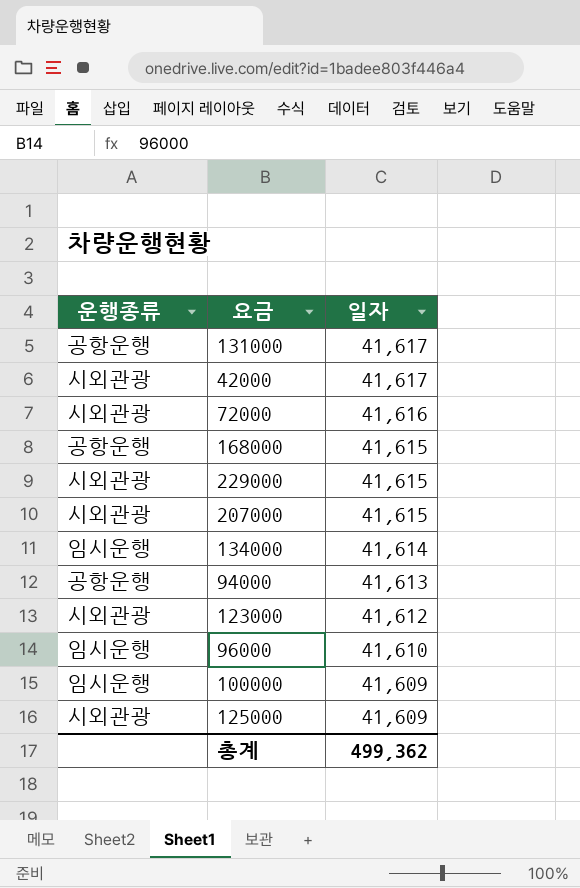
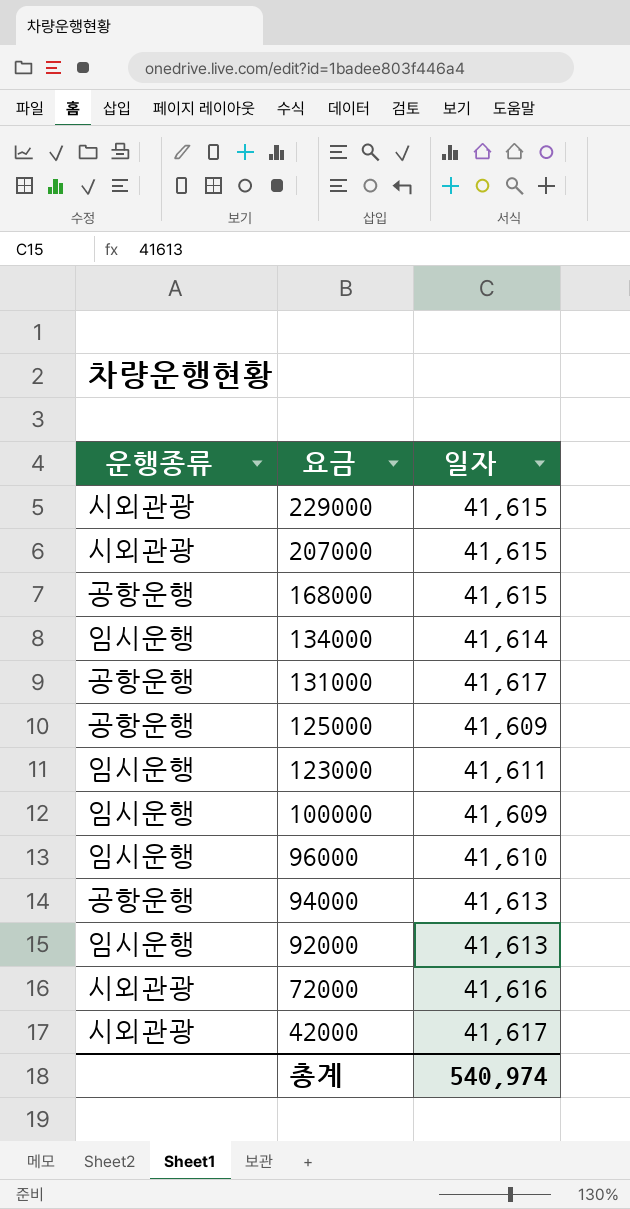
row order: 일자 descending -> 요금 descending
125000 | 운행종류: 시외관광 -> 공항운행
123000 | 운행종류: 시외관광 -> 임시운행
123000 | 일자: 41,612 -> 41,611
row 92000: none -> 임시운행 | 41,613
총계 | 일자: 499,362 -> 540,974

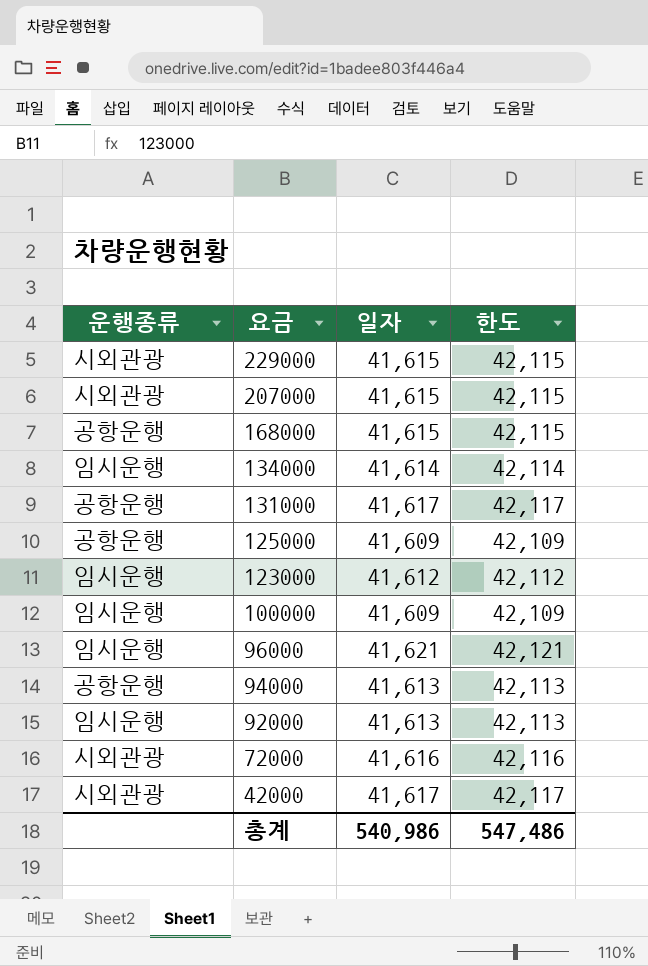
column 한도 | formula: none -> [일자] + 500
123000 | 일자: 41,611 -> 41,612
96000 | 일자: 41,610 -> 41,621
총계 | 일자: 540,974 -> 540,986

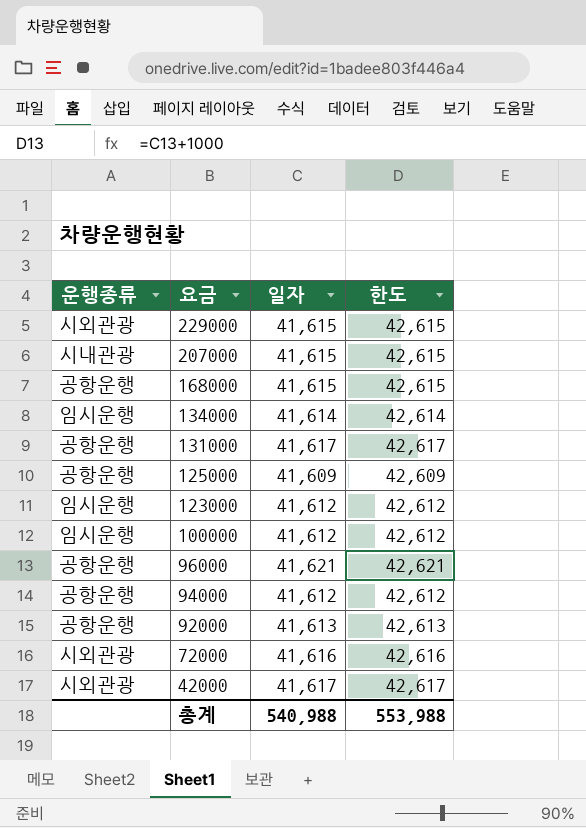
column 한도 | formula: [일자] + 500 -> [일자] + 1000
207000 | 운행종류: 시외관광 -> 시내관광
100000 | 일자: 41,609 -> 41,612
96000 | 운행종류: 임시운행 -> 공항운행
94000 | 일자: 41,613 -> 41,612
92000 | 운행종류: 임시운행 -> 공항운행
총계 | 일자: 540,986 -> 540,988
총계 | 한도: 547,486 -> 553,988

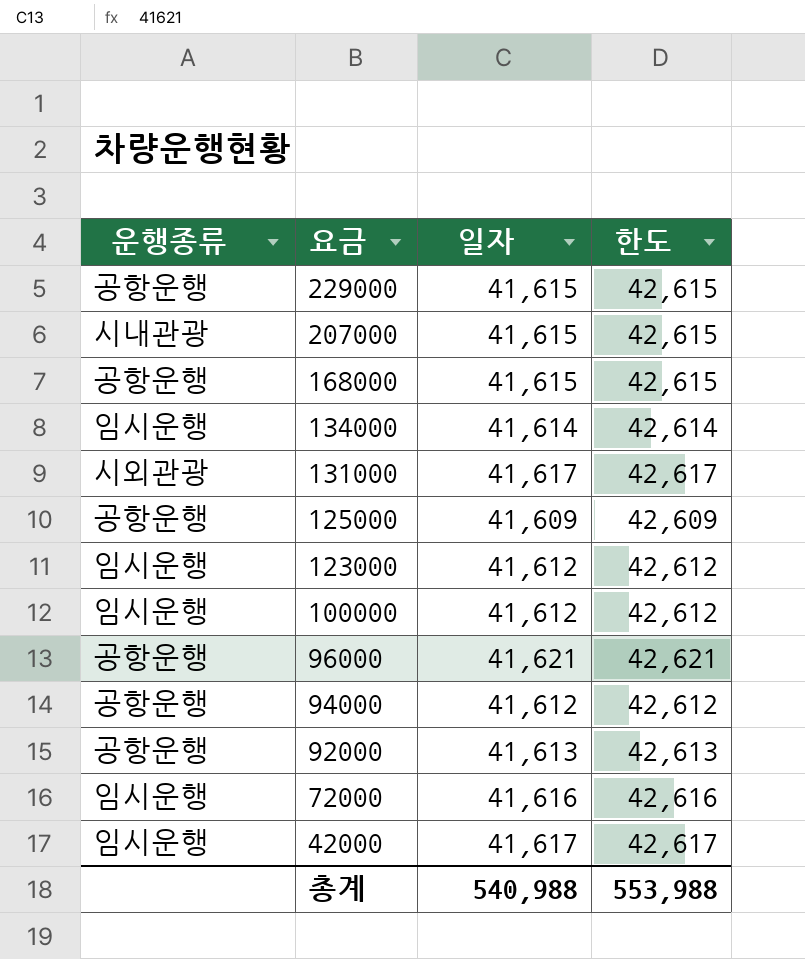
229000 | 운행종류: 시외관광 -> 공항운행
131000 | 운행종류: 공항운행 -> 시외관광
72000 | 운행종류: 시외관광 -> 임시운행
42000 | 운행종류: 시외관광 -> 임시운행

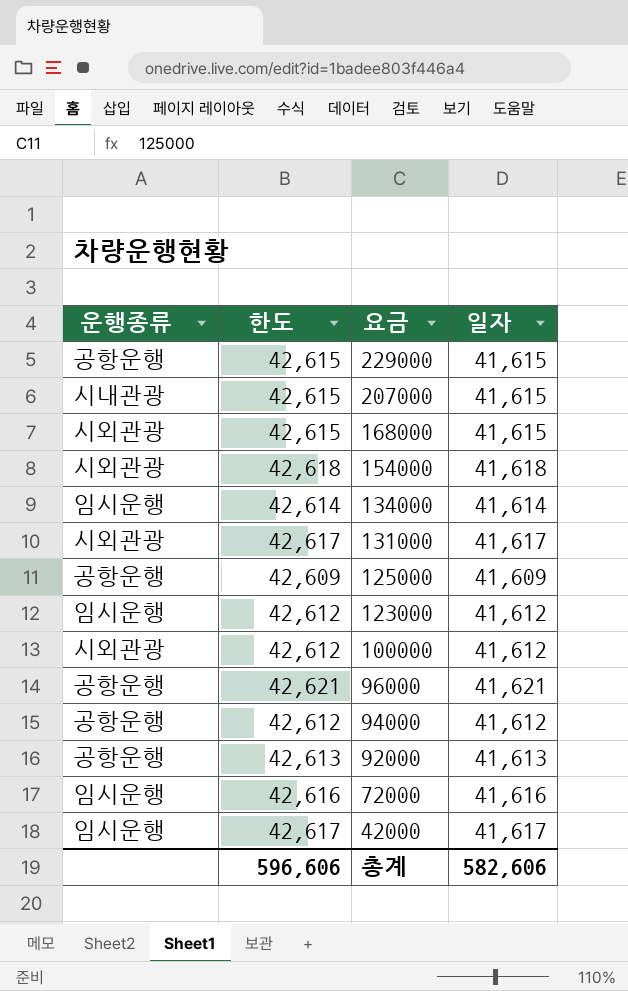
column 한도 | position: 4 -> 2
168000 | 운행종류: 공항운행 -> 시외관광
row 154000: none -> 시외관광 | 42,618 | 41,618
100000 | 운행종류: 임시운행 -> 시외관광
총계 | 한도: 553,988 -> 596,606
총계 | 일자: 540,988 -> 582,606

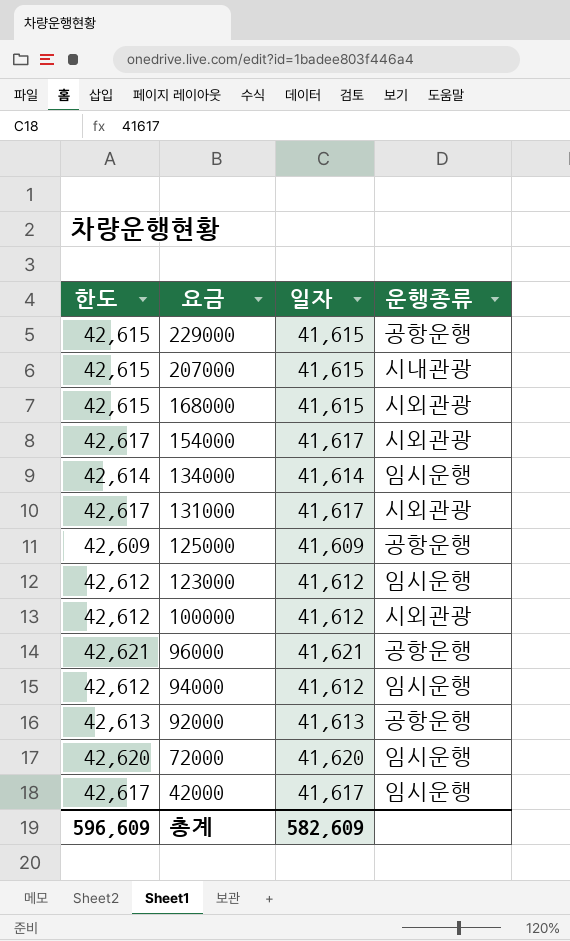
column 운행종류 | position: 1 -> 4
154000 | 한도: 42,618 -> 42,617
154000 | 일자: 41,618 -> 41,617
94000 | 운행종류: 공항운행 -> 임시운행
72000 | 한도: 42,616 -> 42,620
72000 | 일자: 41,616 -> 41,620
총계 | 한도: 596,606 -> 596,609
총계 | 일자: 582,606 -> 582,609

